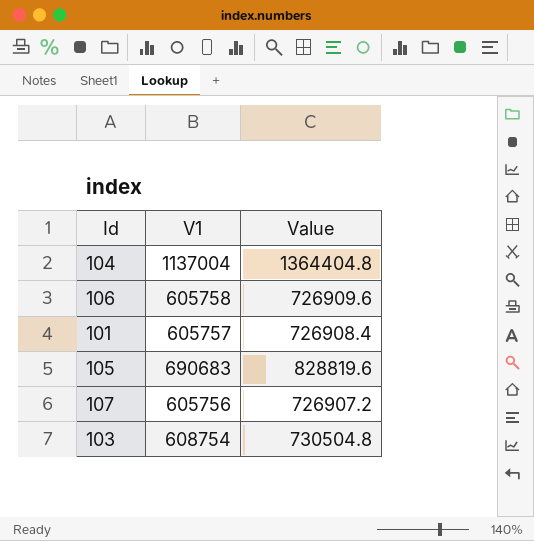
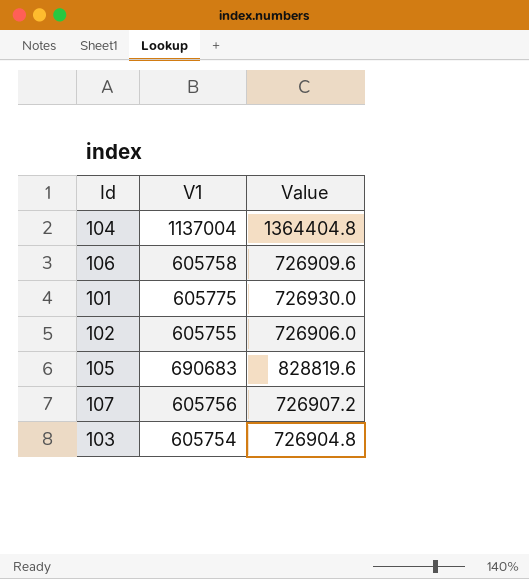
101 | V1: 605757 -> 605775
101 | Value: 726908.4 -> 726930.0
row 102: none -> 605755 | 726906.0
103 | V1: 608754 -> 605754
103 | Value: 730504.8 -> 726904.8

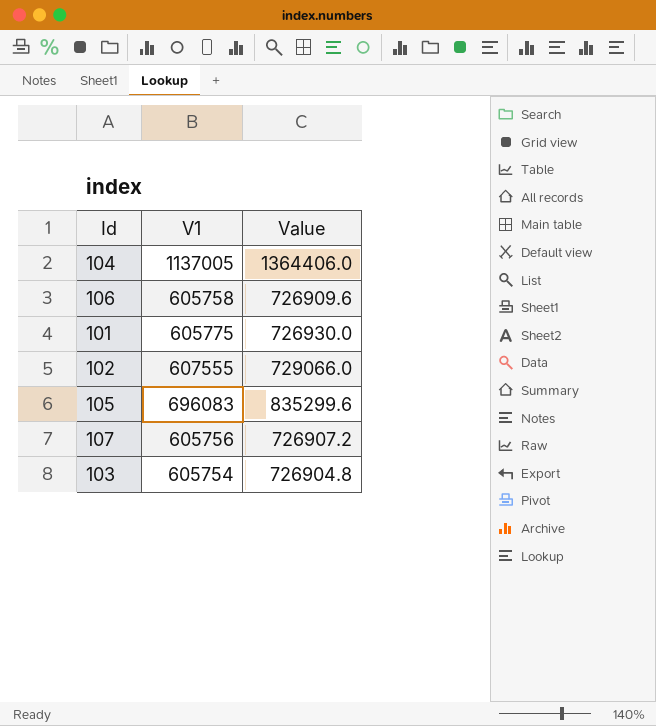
104 | V1: 1137004 -> 1137005
104 | Value: 1364404.8 -> 1364406.0
102 | V1: 605755 -> 607555
102 | Value: 726906.0 -> 729066.0
105 | V1: 690683 -> 696083
105 | Value: 828819.6 -> 835299.6

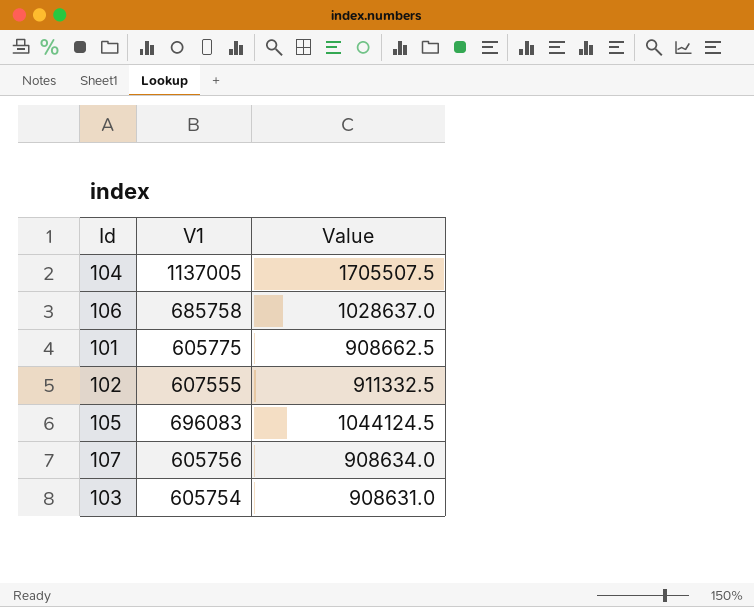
column Value | formula: [V1] * 1.2 -> [V1] * 1.5
106 | V1: 605758 -> 685758

